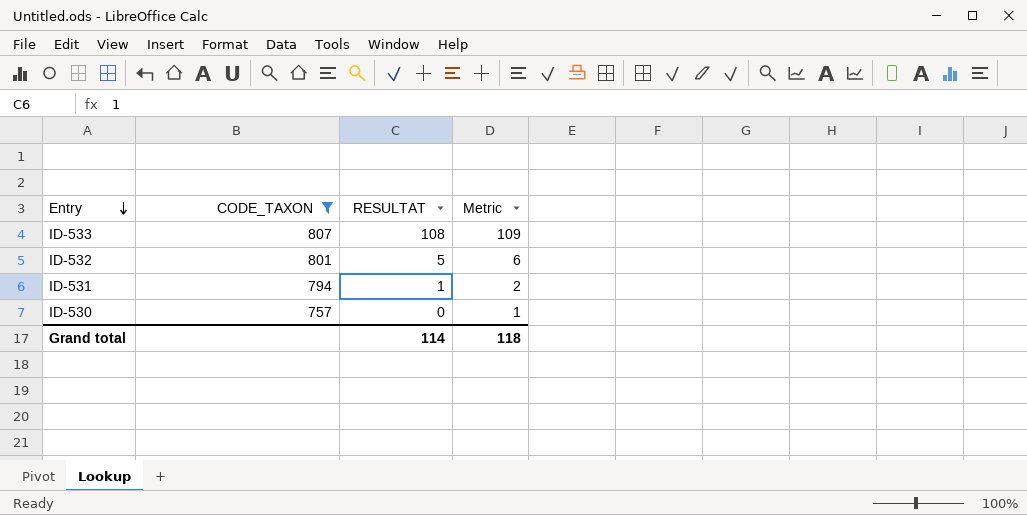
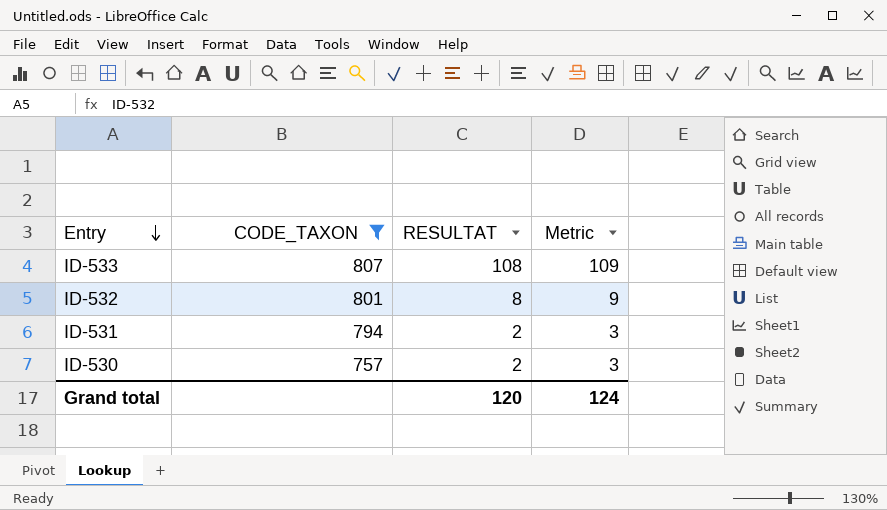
ID-532 | RESULTAT: 5 -> 8
ID-532 | Metric: 6 -> 9
ID-531 | RESULTAT: 1 -> 2
ID-531 | Metric: 2 -> 3
ID-530 | RESULTAT: 0 -> 2
ID-530 | Metric: 1 -> 3
Grand total | RESULTAT: 114 -> 120
Grand total | Metric: 118 -> 124

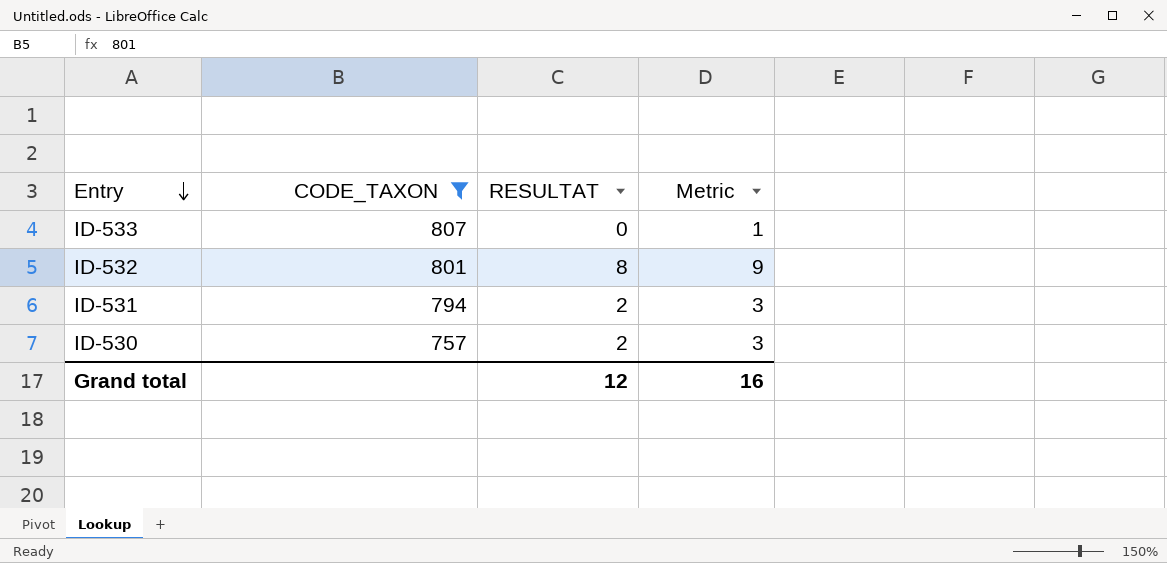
ID-533 | RESULTAT: 108 -> 0
ID-533 | Metric: 109 -> 1
Grand total | RESULTAT: 120 -> 12
Grand total | Metric: 124 -> 16

